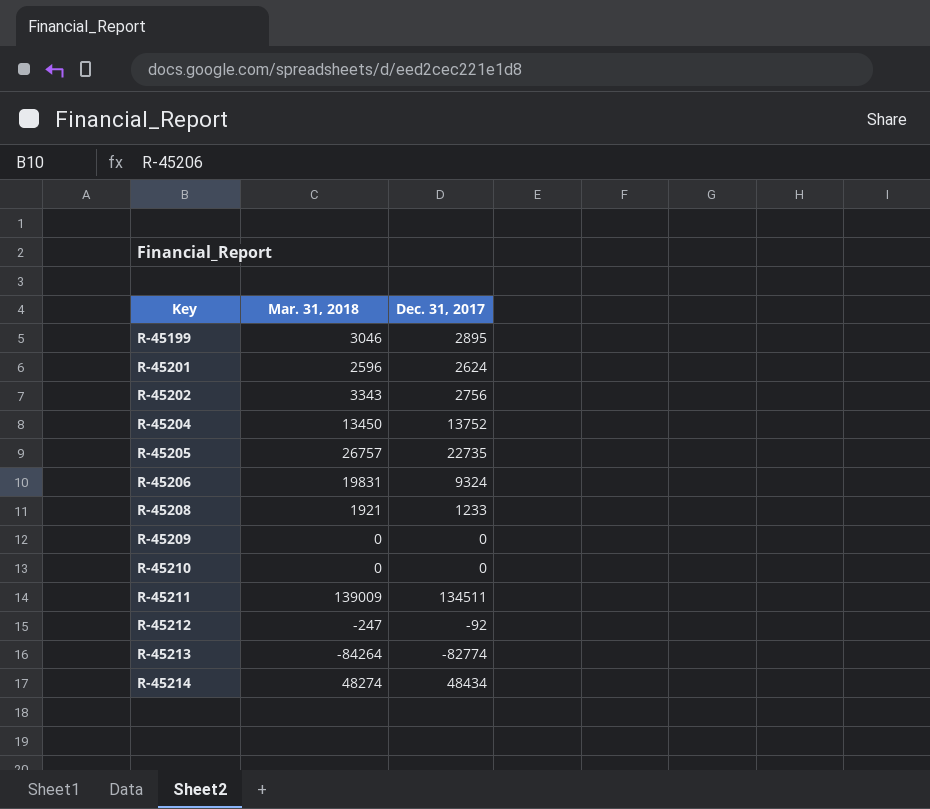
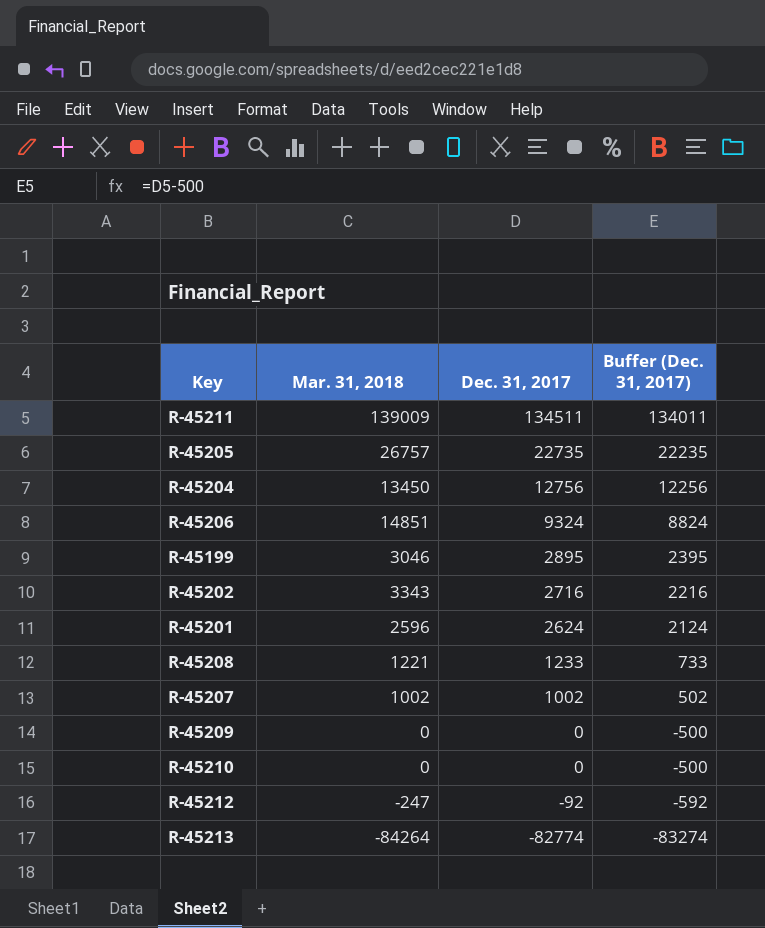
row order: Key ascending -> Dec. 31, 2017 descending
column Buffer (Dec. 31, 2017) | formula: none -> [Dec. 31, 2017] - 500
row R-45214: 48274 | 48434 -> none
R-45204 | Dec. 31, 2017: 13752 -> 12756
R-45206 | Mar. 31, 2018: 19831 -> 14851
R-45202 | Dec. 31, 2017: 2756 -> 2716
R-45208 | Mar. 31, 2018: 1921 -> 1221
row R-45207: none -> 1002 | 1002 | 502

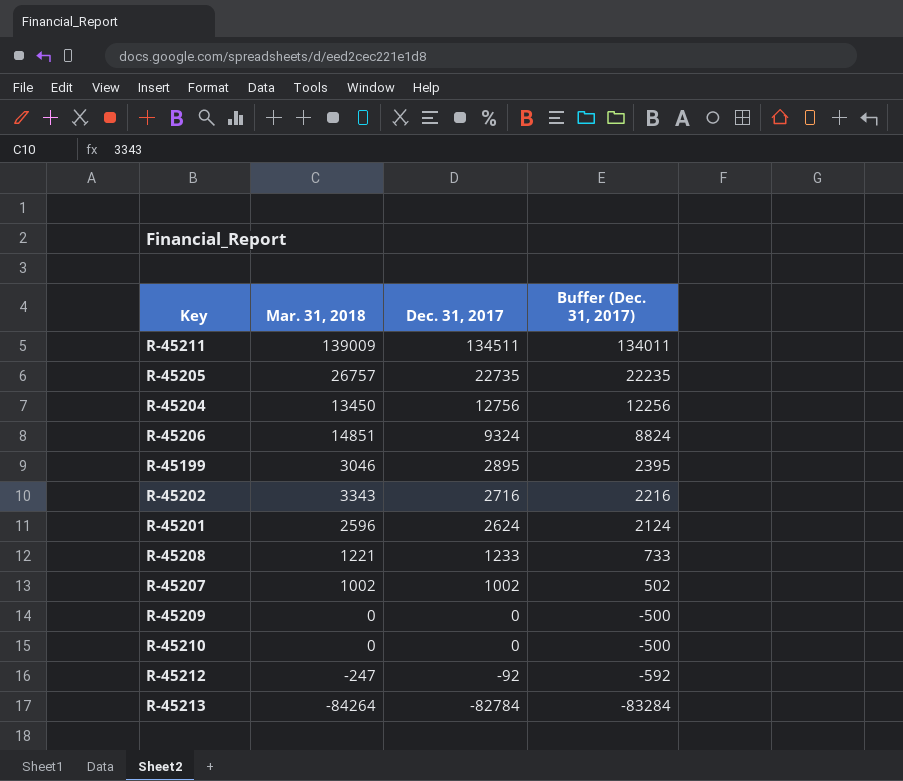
R-45213 | Dec. 31, 2017: -82774 -> -82784
R-45213 | Buffer (Dec. 31, 2017): -83274 -> -83284

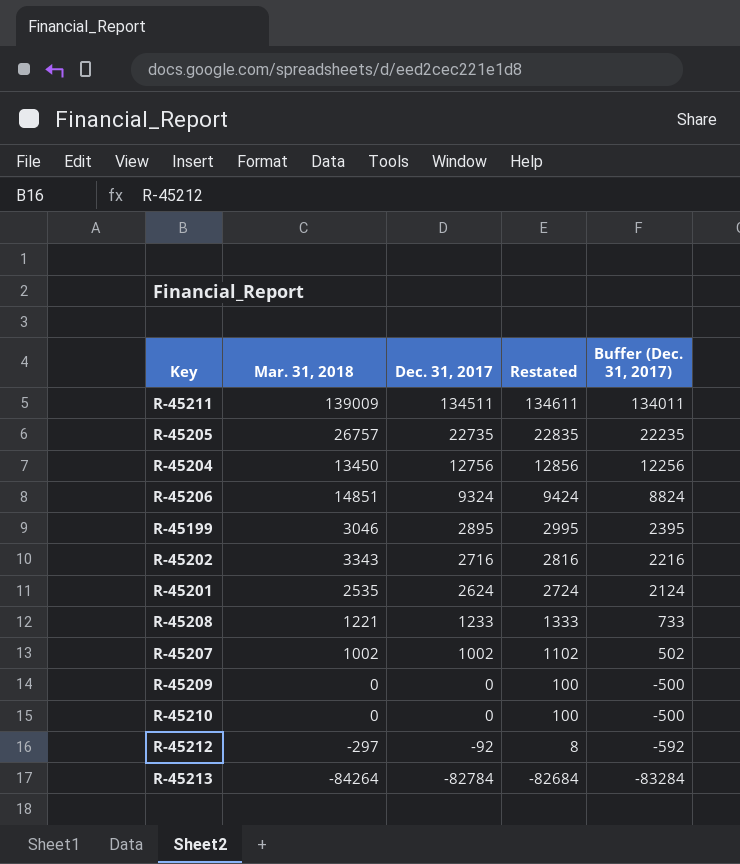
column Restated | formula: none -> [Dec. 31, 2017] + 100
R-45201 | Mar. 31, 2018: 2596 -> 2535
R-45212 | Mar. 31, 2018: -247 -> -297

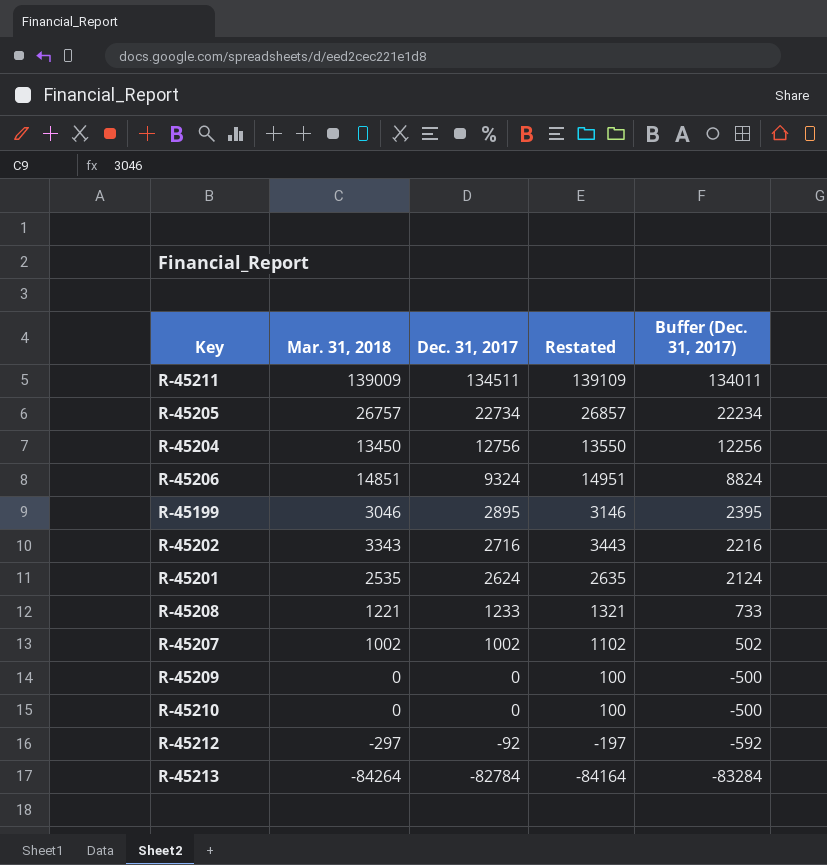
column Restated | formula: [Dec. 31, 2017] + 100 -> [Mar. 31, 2018] + 100
R-45205 | Dec. 31, 2017: 22735 -> 22734
R-45205 | Buffer (Dec. 31, 2017): 22235 -> 22234

